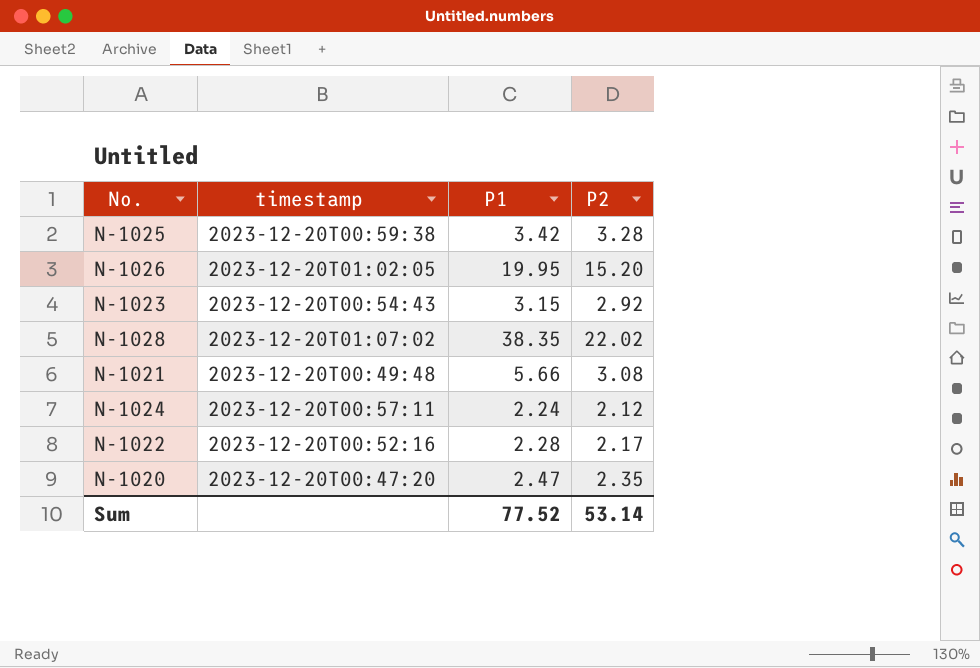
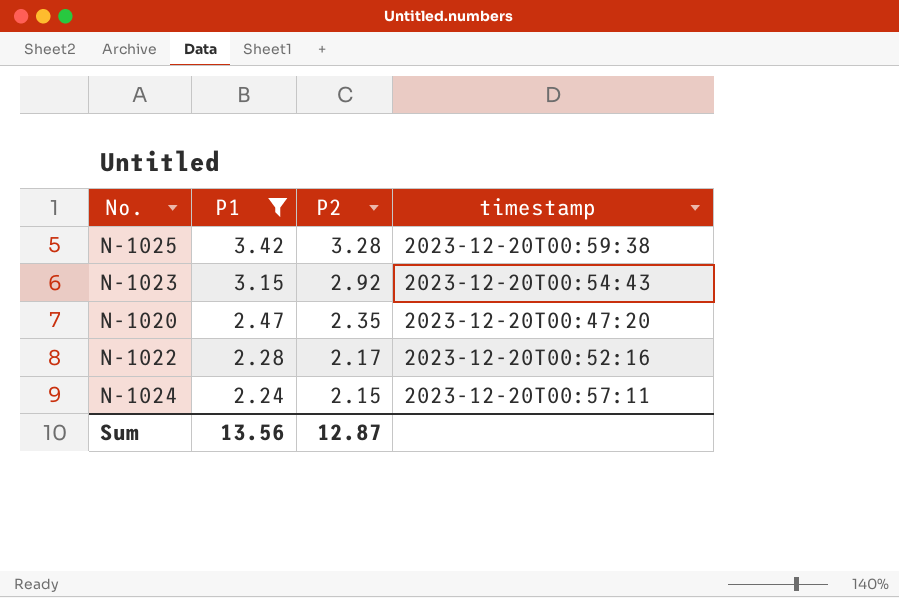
filter: none -> P1 <= 3.42
row order: none -> P1 descending
column timestamp | position: 2 -> 4
N-1024 | P2: 2.12 -> 2.15
Sum | P1: 77.52 -> 13.56
Sum | P2: 53.14 -> 12.87

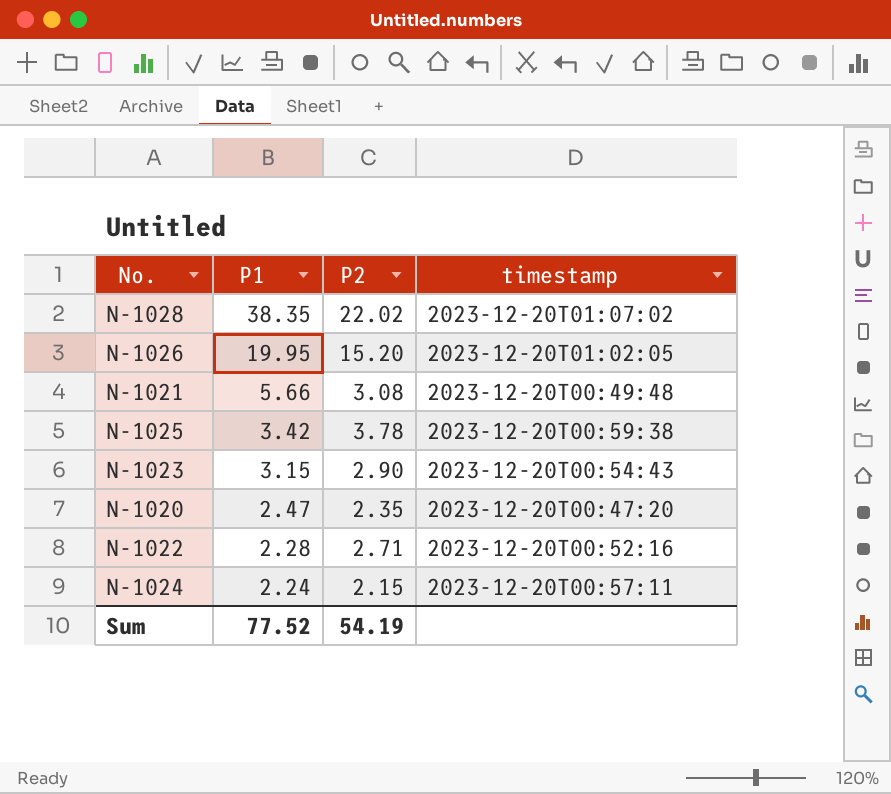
filter: P1 <= 3.42 -> none
N-1025 | P2: 3.28 -> 3.78
N-1023 | P2: 2.92 -> 2.90
N-1022 | P2: 2.17 -> 2.71
Sum | P1: 13.56 -> 77.52
Sum | P2: 12.87 -> 54.19

